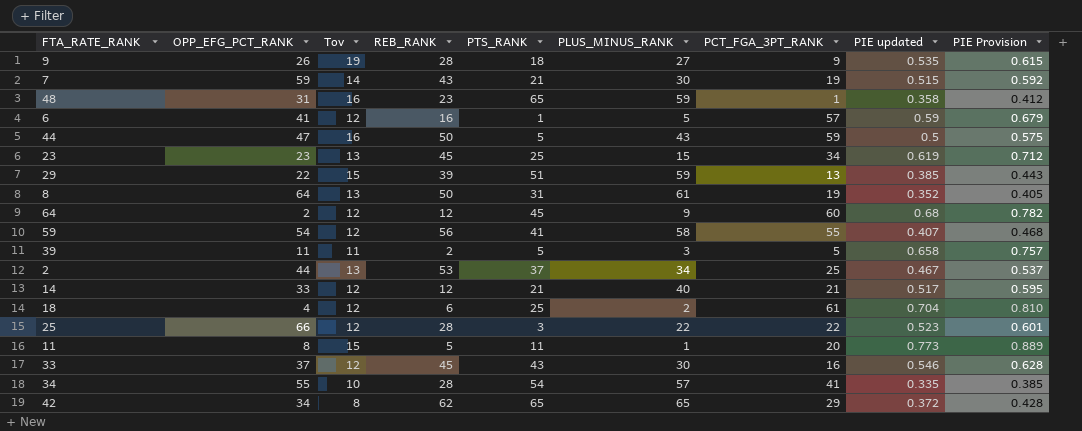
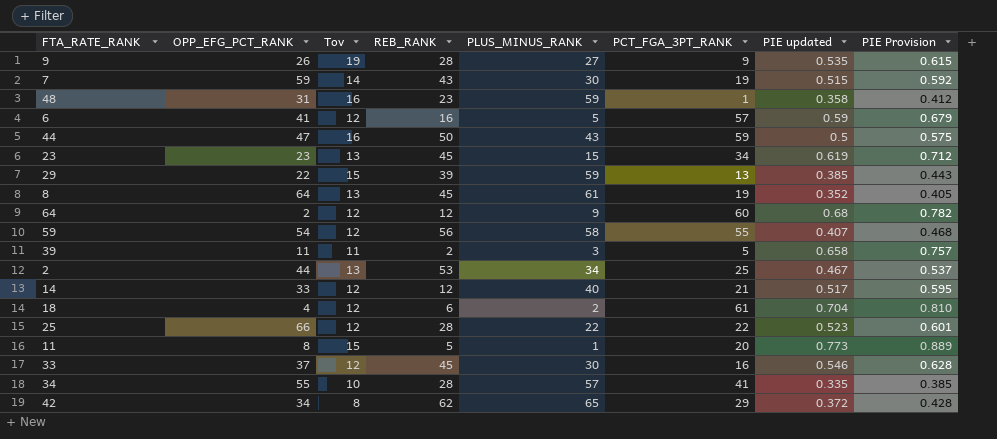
column PTS_RANK | position: 5 -> none
8 | REB_RANK: 50 -> 45

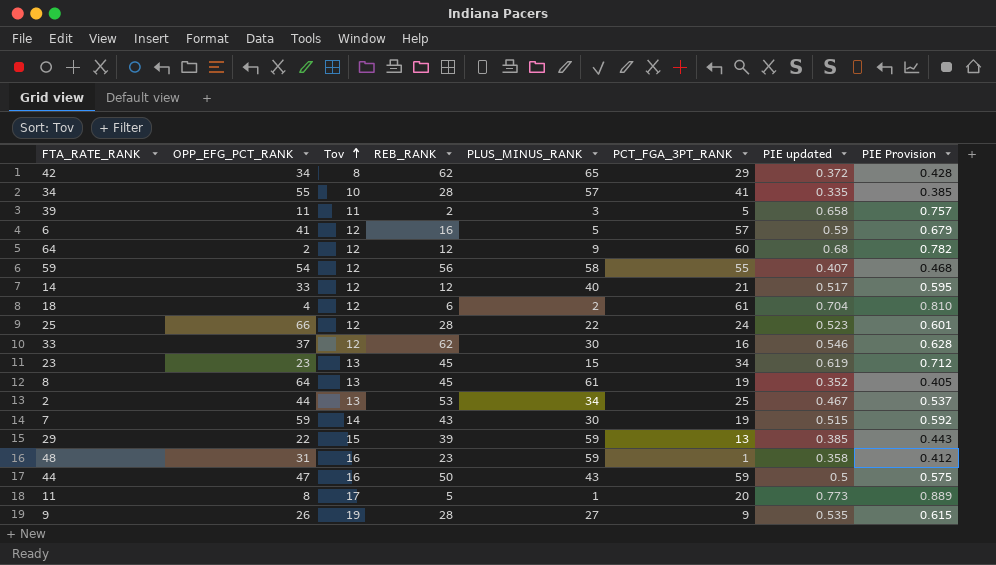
row order: none -> Tov ascending
25 | PCT_FGA_3PT_RANK: 22 -> 24
33 | REB_RANK: 45 -> 62
11 | Tov: 15 -> 17

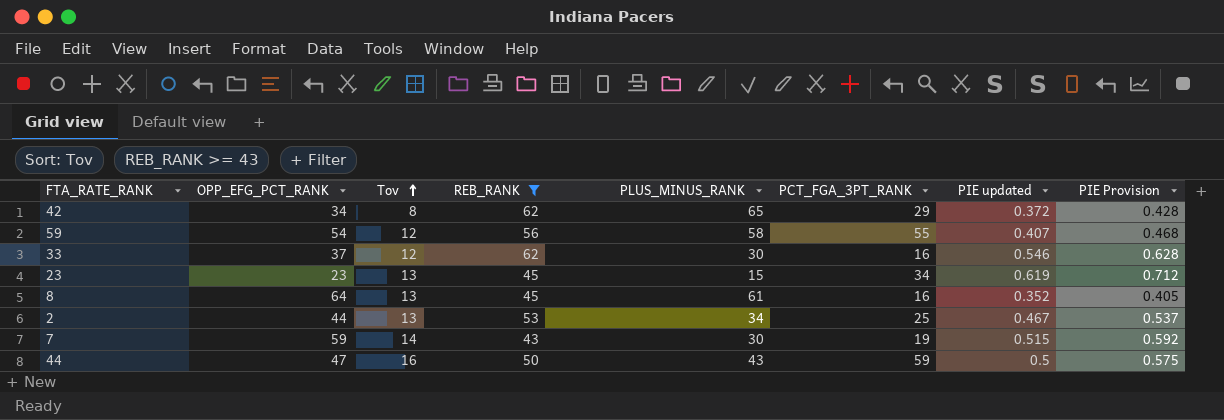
filter: none -> REB_RANK >= 43
8 | PCT_FGA_3PT_RANK: 19 -> 16

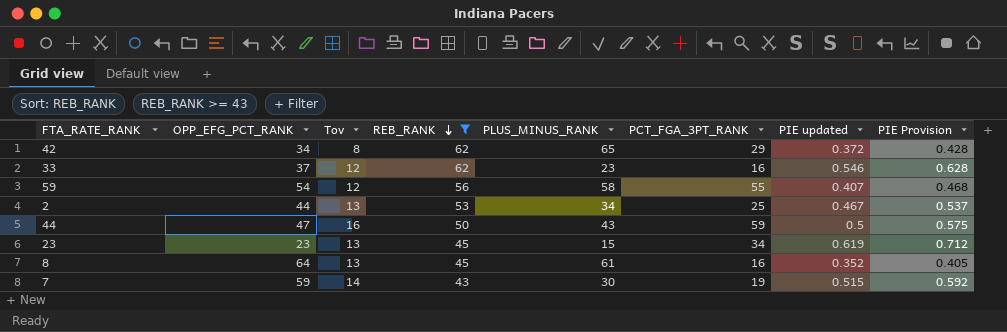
row order: Tov ascending -> REB_RANK descending
33 | PLUS_MINUS_RANK: 30 -> 23

